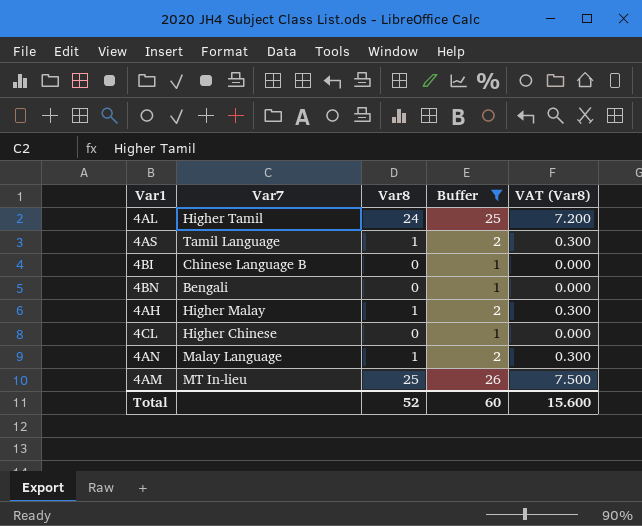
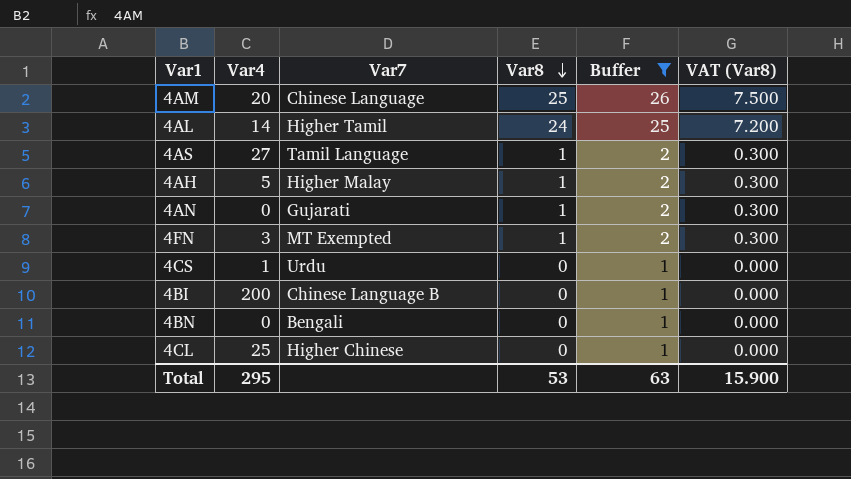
row order: none -> Var8 descending
column Var4 | position: none -> 2
4AM | Var7: MT In-lieu -> Chinese Language
4AN | Var7: Malay Language -> Gujarati
row 4FN: none -> 3 | MT Exempted | 1 | 2 | 0.300
row 4CS: none -> 1 | Urdu | 0 | 1 | 0.000
Total | Var8: 52 -> 53
Total | Buffer: 60 -> 63
Total | VAT (Var8): 15.600 -> 15.900

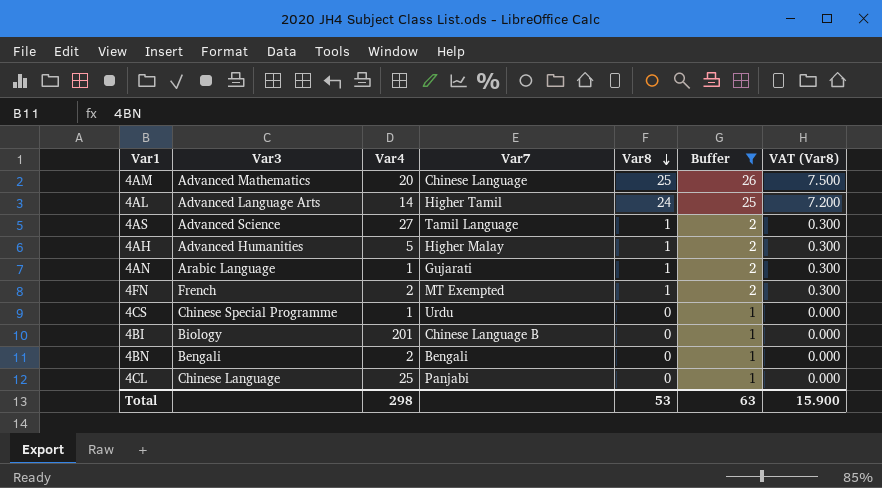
column Var3 | position: none -> 2
4AN | Var4: 0 -> 1
4FN | Var4: 3 -> 2
4BI | Var4: 200 -> 201
4BN | Var4: 0 -> 2
4CL | Var7: Higher Chinese -> Panjabi
Total | Var4: 295 -> 298

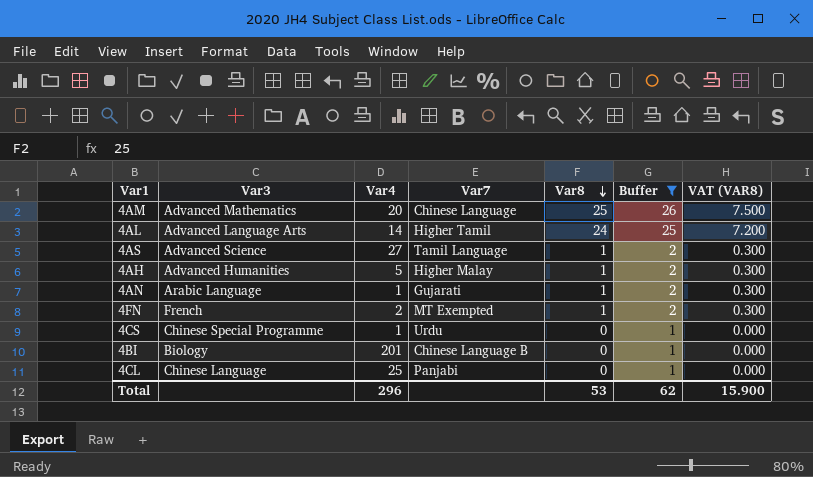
column name: VAT (Var8) -> VAT (VAR8)
row 4BN: Bengali | 2 | Bengali | 0 | 1 | 0.000 -> none
Total | Var4: 298 -> 296
Total | Buffer: 63 -> 62

